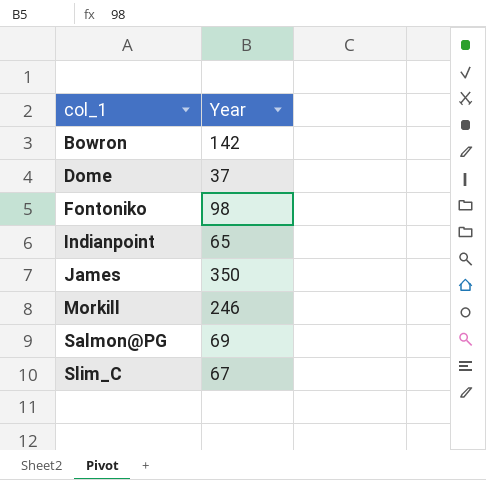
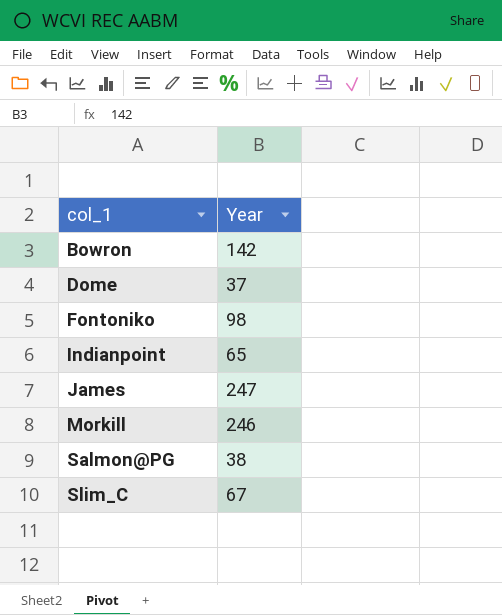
James | Year: 350 -> 247
Salmon@PG | Year: 69 -> 38

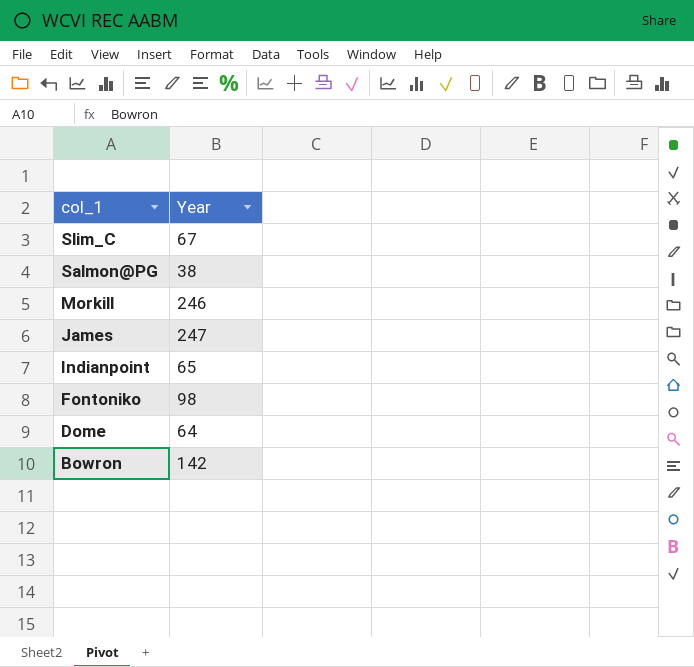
row order: col_1 ascending -> col_1 descending
Dome | Year: 37 -> 64

